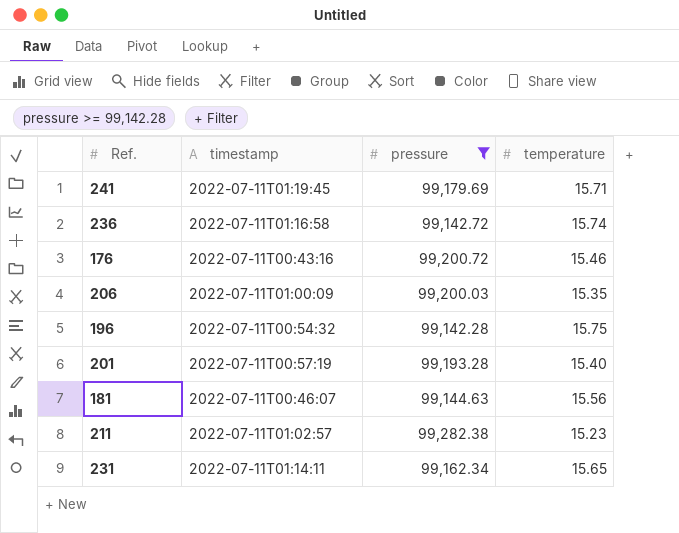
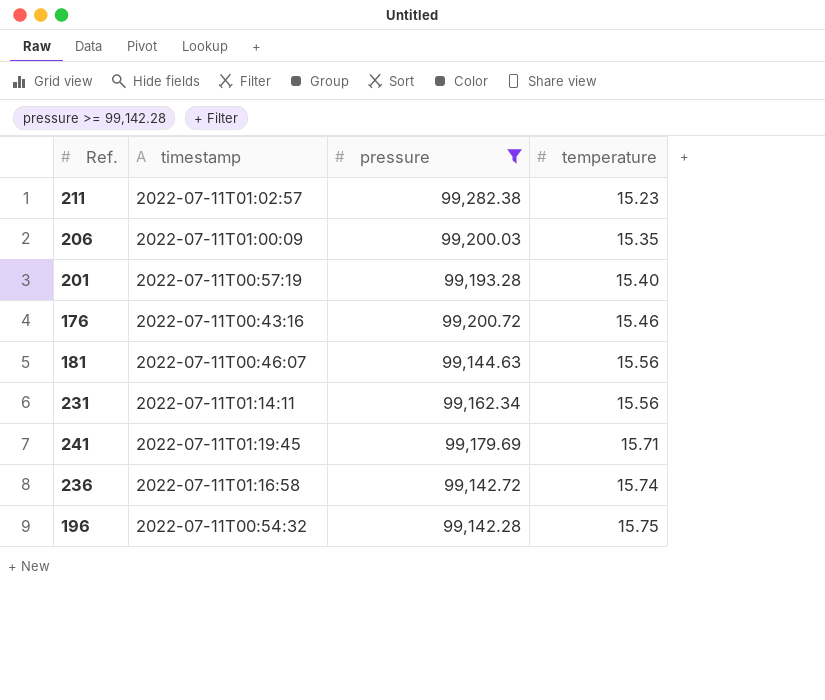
row order: none -> temperature ascending
231 | temperature: 15.65 -> 15.56

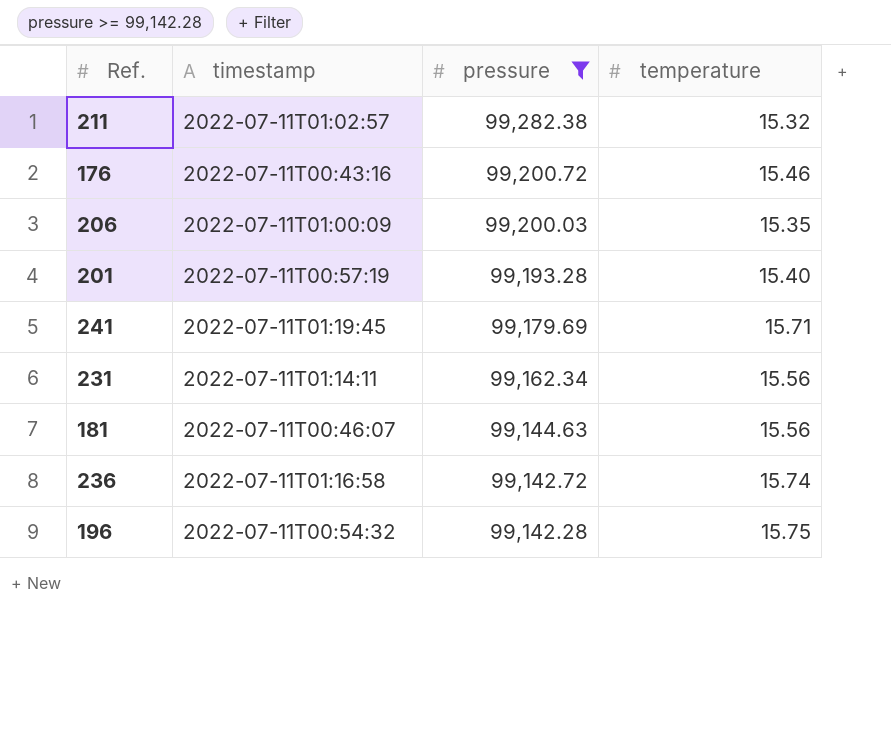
row order: temperature ascending -> pressure descending
211 | temperature: 15.23 -> 15.32

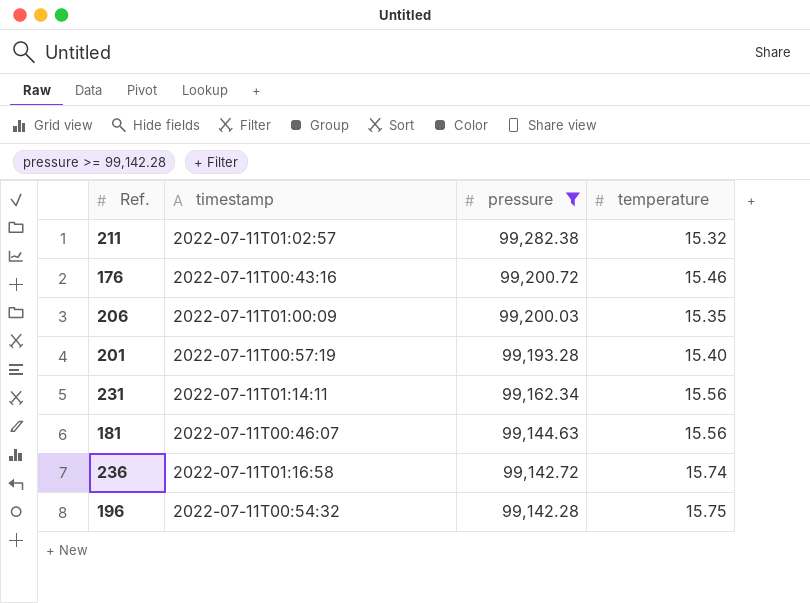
row 241: 2022-07-11T01:19:45 | 99,179.69 | 15.71 -> none

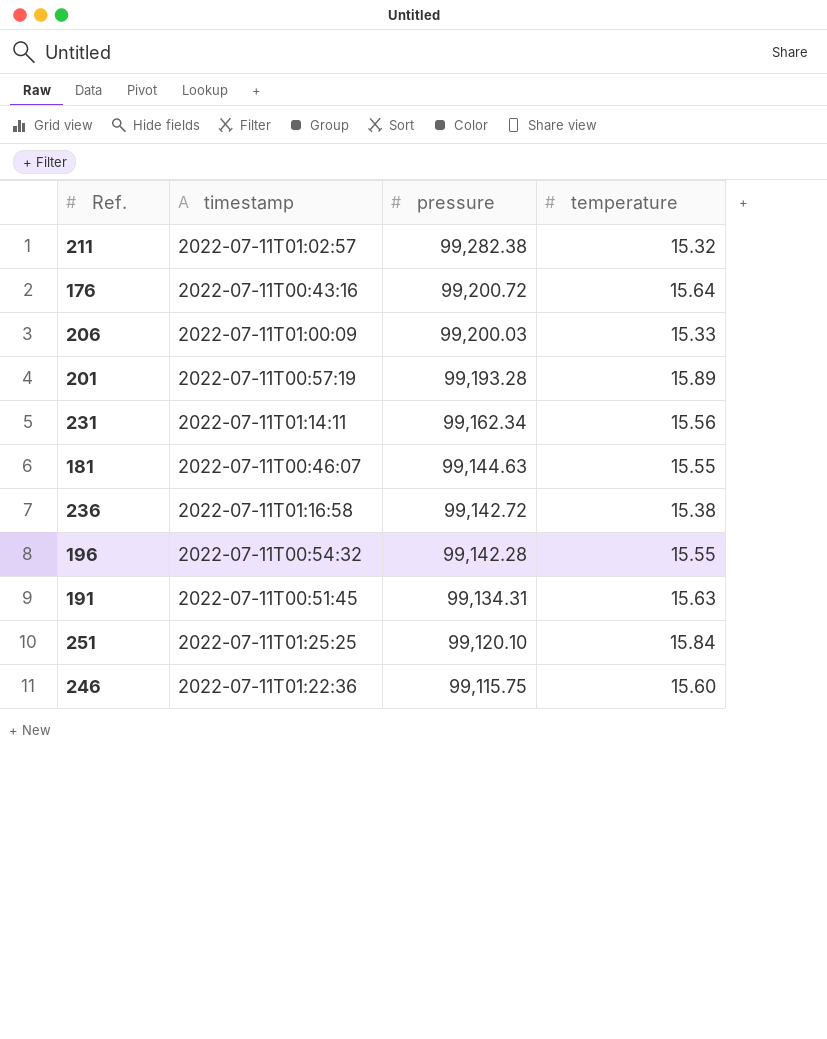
filter: pressure >= 99,142.28 -> none
176 | temperature: 15.46 -> 15.64
206 | temperature: 15.35 -> 15.33
201 | temperature: 15.40 -> 15.89
181 | temperature: 15.56 -> 15.55
236 | temperature: 15.74 -> 15.38
196 | temperature: 15.75 -> 15.55

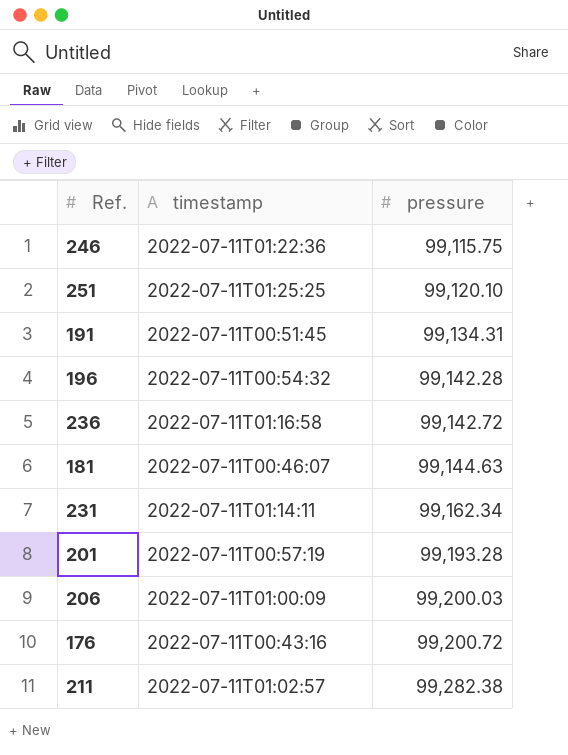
row order: pressure descending -> pressure ascending
column temperature | position: 4 -> none

